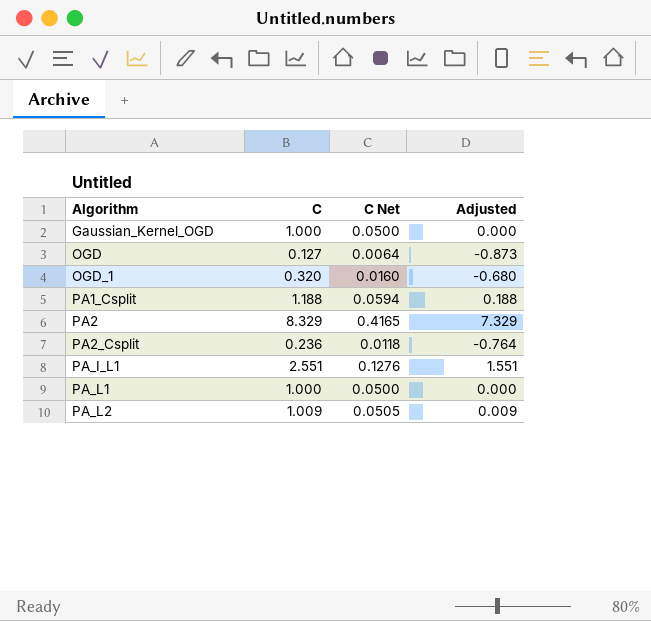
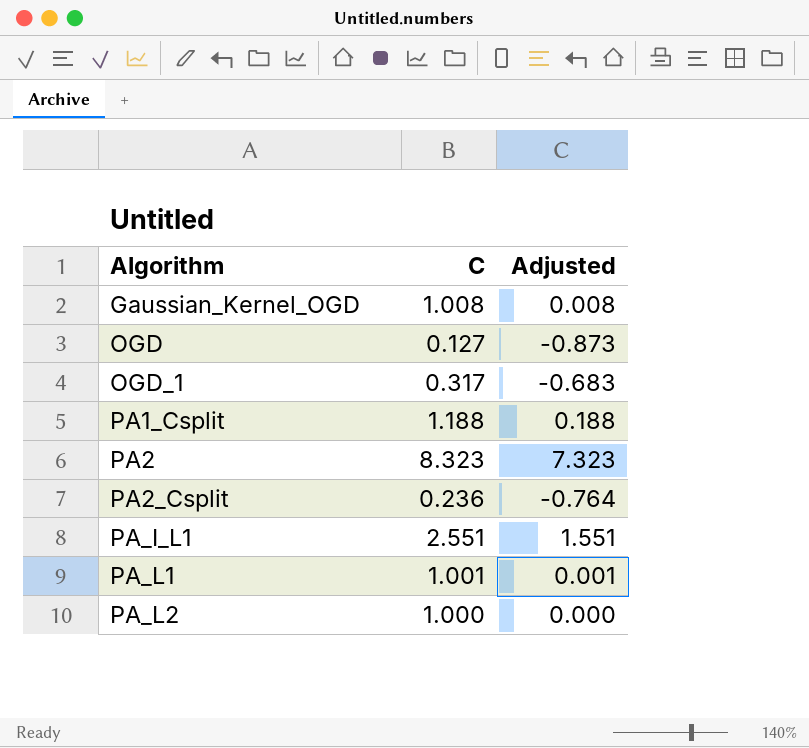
column C Net | formula: [C] * 0.05 -> none
Gaussian_Kernel_OGD | C: 1.000 -> 1.008
Gaussian_Kernel_OGD | Adjusted: 0.000 -> 0.008
OGD_1 | C: 0.320 -> 0.317
OGD_1 | Adjusted: -0.680 -> -0.683
PA2 | C: 8.329 -> 8.323
PA2 | Adjusted: 7.329 -> 7.323
PA_L1 | C: 1.000 -> 1.001
PA_L1 | Adjusted: 0.000 -> 0.001
PA_L2 | C: 1.009 -> 1.000
PA_L2 | Adjusted: 0.009 -> 0.000

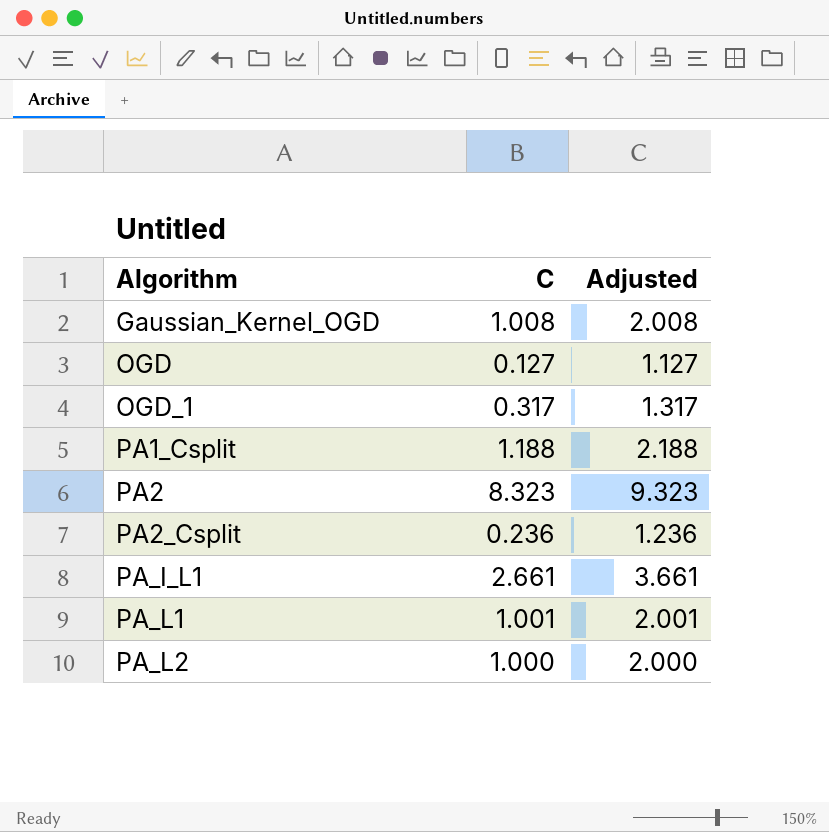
column Adjusted | formula: [C] - 1 -> [C] + 1
PA_I_L1 | C: 2.551 -> 2.661

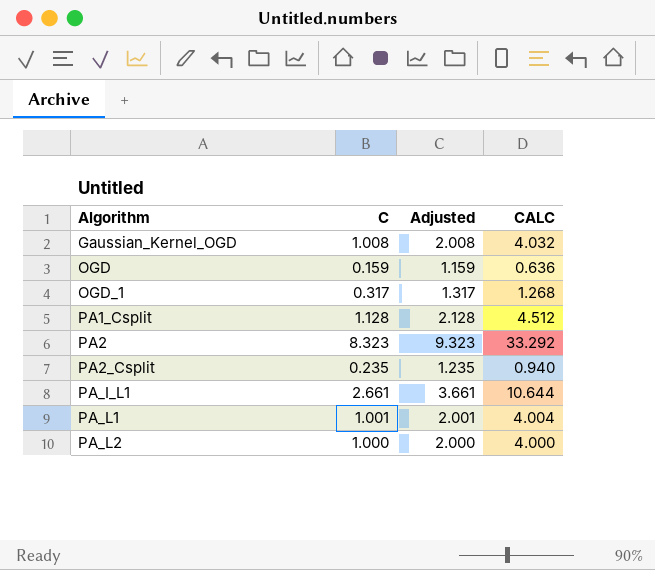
column CALC | formula: none -> [C] * 4
OGD | C: 0.127 -> 0.159
OGD | Adjusted: 1.127 -> 1.159
PA1_Csplit | C: 1.188 -> 1.128
PA1_Csplit | Adjusted: 2.188 -> 2.128
PA2_Csplit | C: 0.236 -> 0.235
PA2_Csplit | Adjusted: 1.236 -> 1.235

